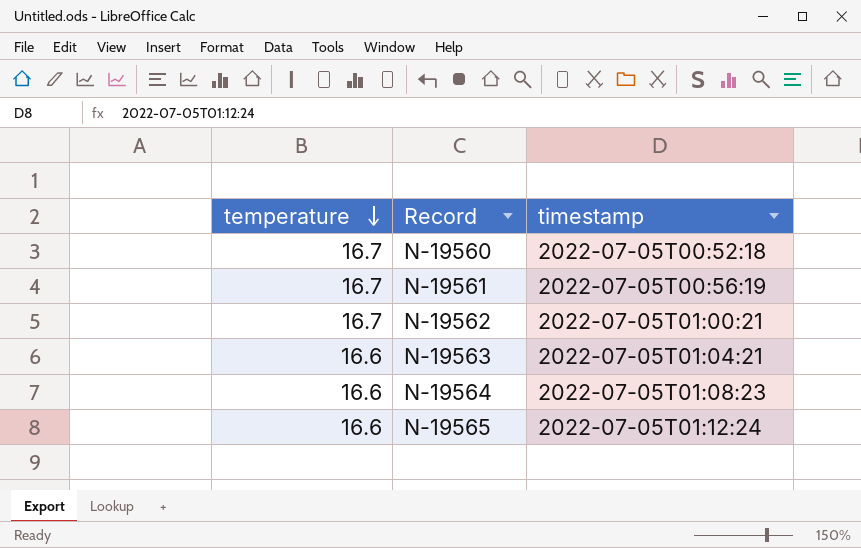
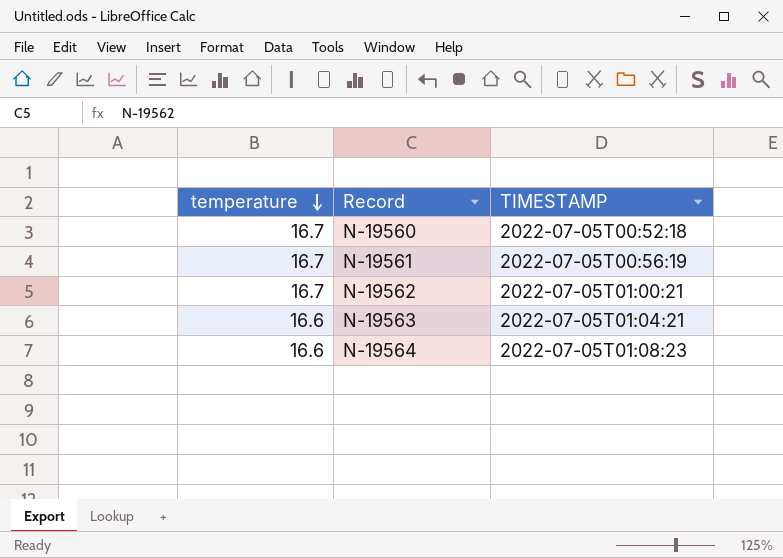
column name: timestamp -> TIMESTAMP
row N-19565: 16.6 | 2022-07-05T01:12:24 -> none

